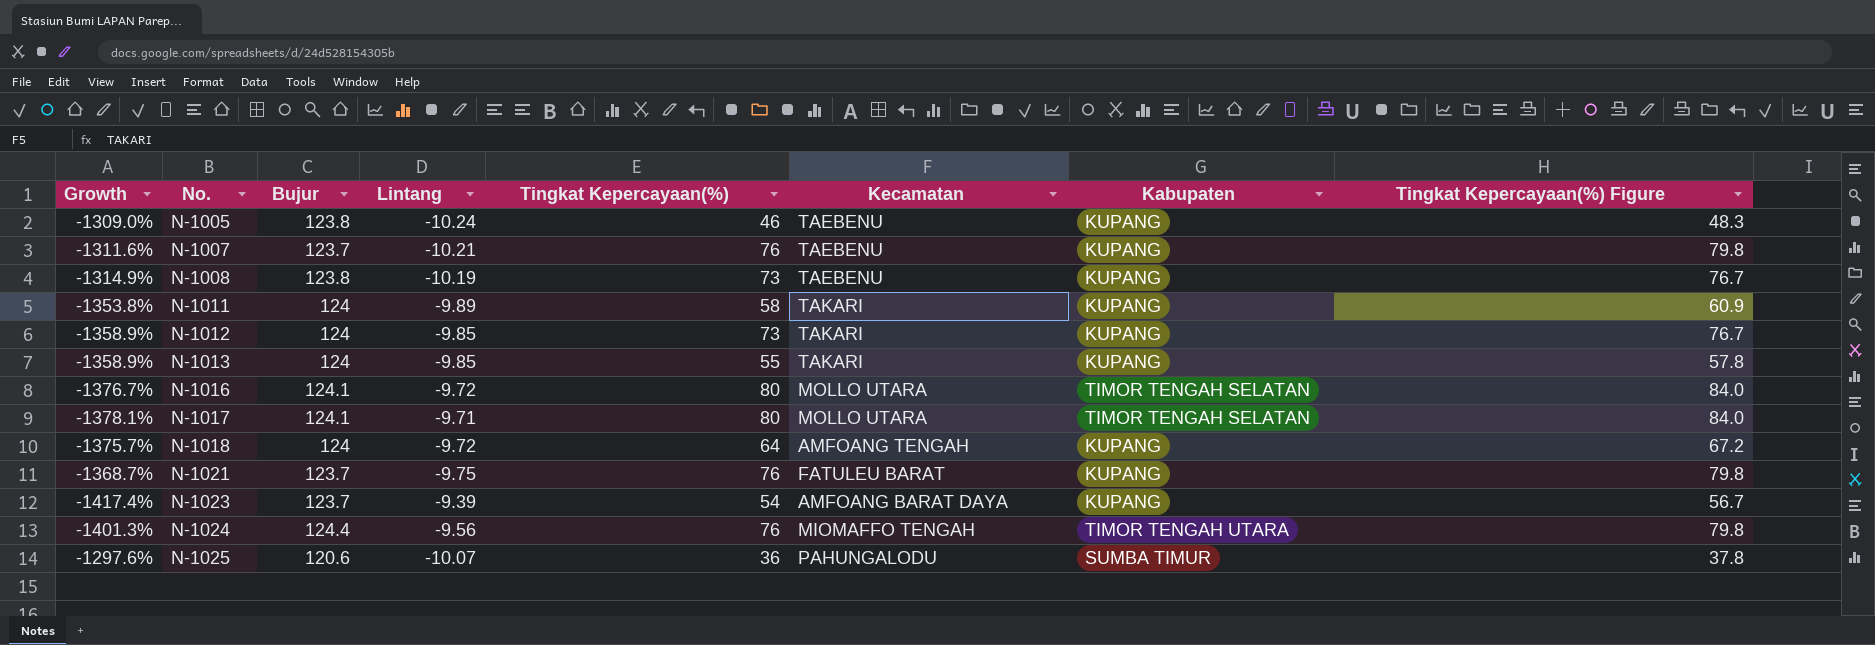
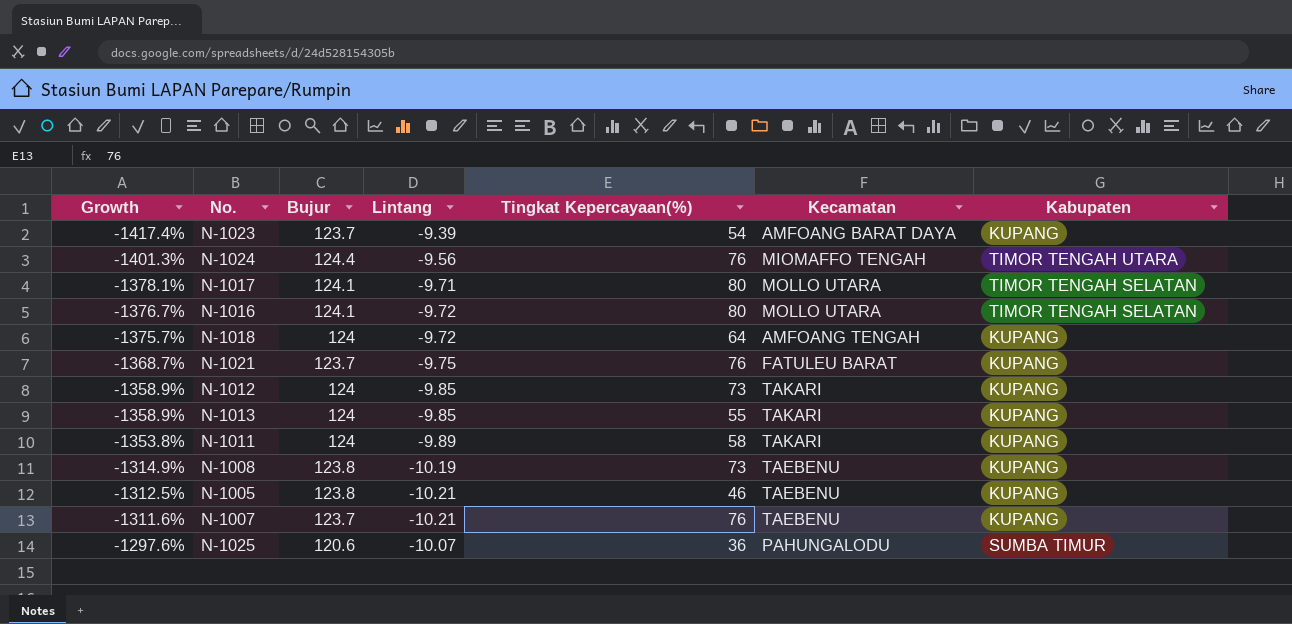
row order: No. ascending -> Growth ascending
column Tingkat Kepercayaan(%) Figure | formula: [Tingkat Kepercayaan(%)] * 1.05 -> none
N-1005 | Growth: -1309.0% -> -1312.5%
N-1005 | Lintang: -10.24 -> -10.21

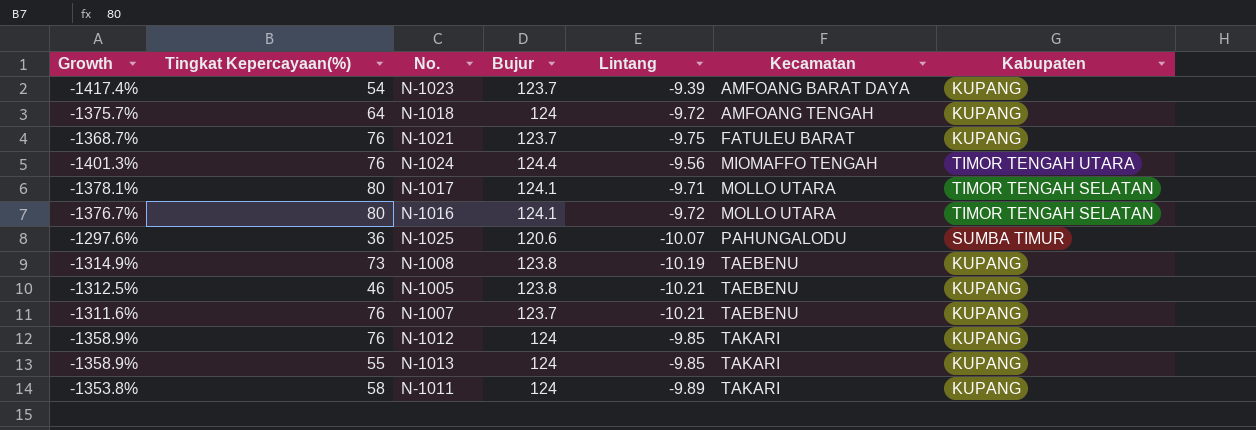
row order: Growth ascending -> Kecamatan ascending
column Tingkat Kepercayaan(%) | position: 5 -> 2
N-1012 | Tingkat Kepercayaan(%): 73 -> 76

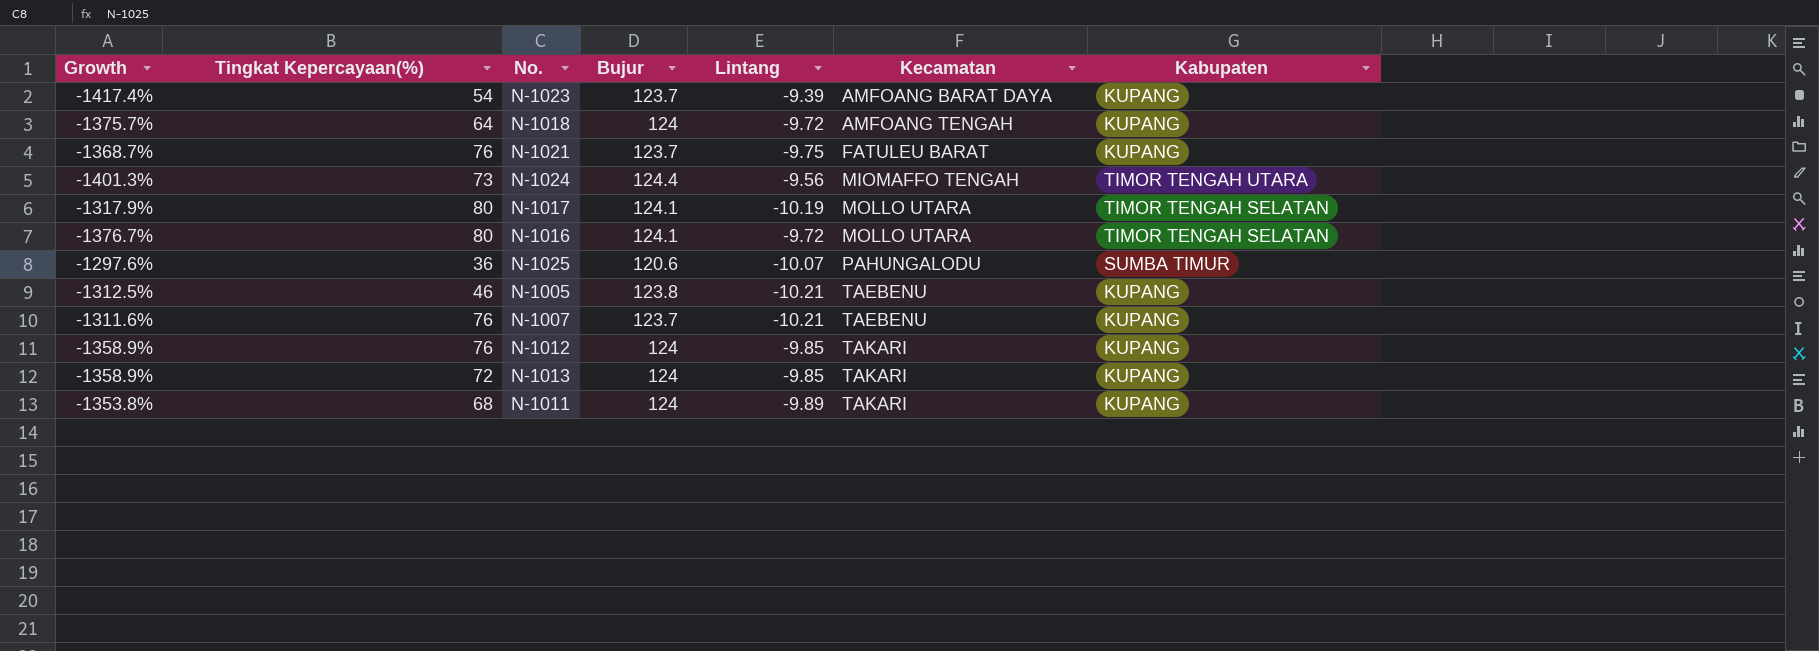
row N-1008: -1314.9% | 73 | 123.8 | -10.19 | TAEBENU | KUPANG -> none
N-1024 | Tingkat Kepercayaan(%): 76 -> 73
N-1017 | Growth: -1378.1% -> -1317.9%
N-1017 | Lintang: -9.71 -> -10.19
N-1013 | Tingkat Kepercayaan(%): 55 -> 72
N-1011 | Tingkat Kepercayaan(%): 58 -> 68

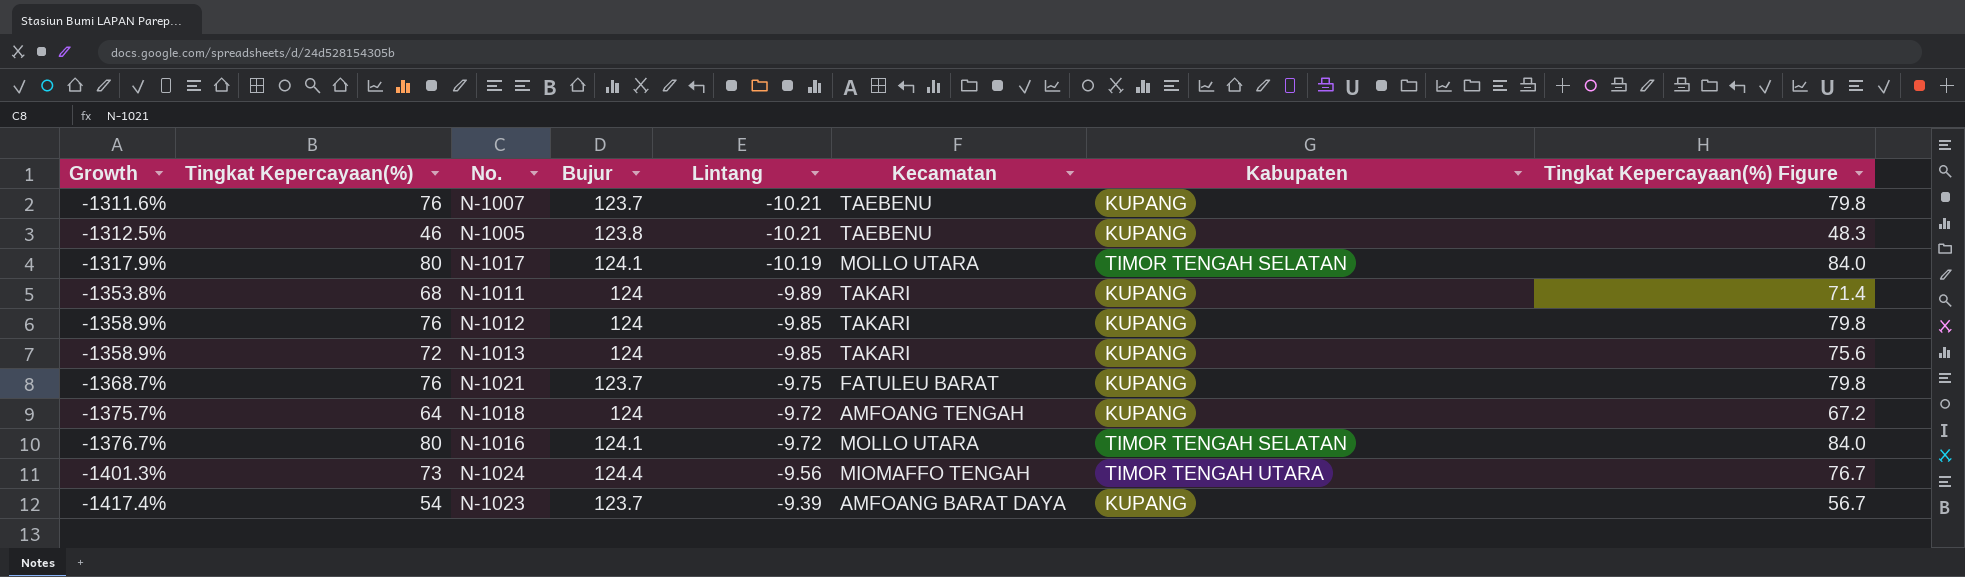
row order: Kecamatan ascending -> Growth descending
column Tingkat Kepercayaan(%) Figure | formula: none -> [Tingkat Kepercayaan(%)] * 1.05
row N-1025: -1297.6% | 36 | 120.6 | -10.07 | PAHUNGALODU | SUMBA TIMUR -> none

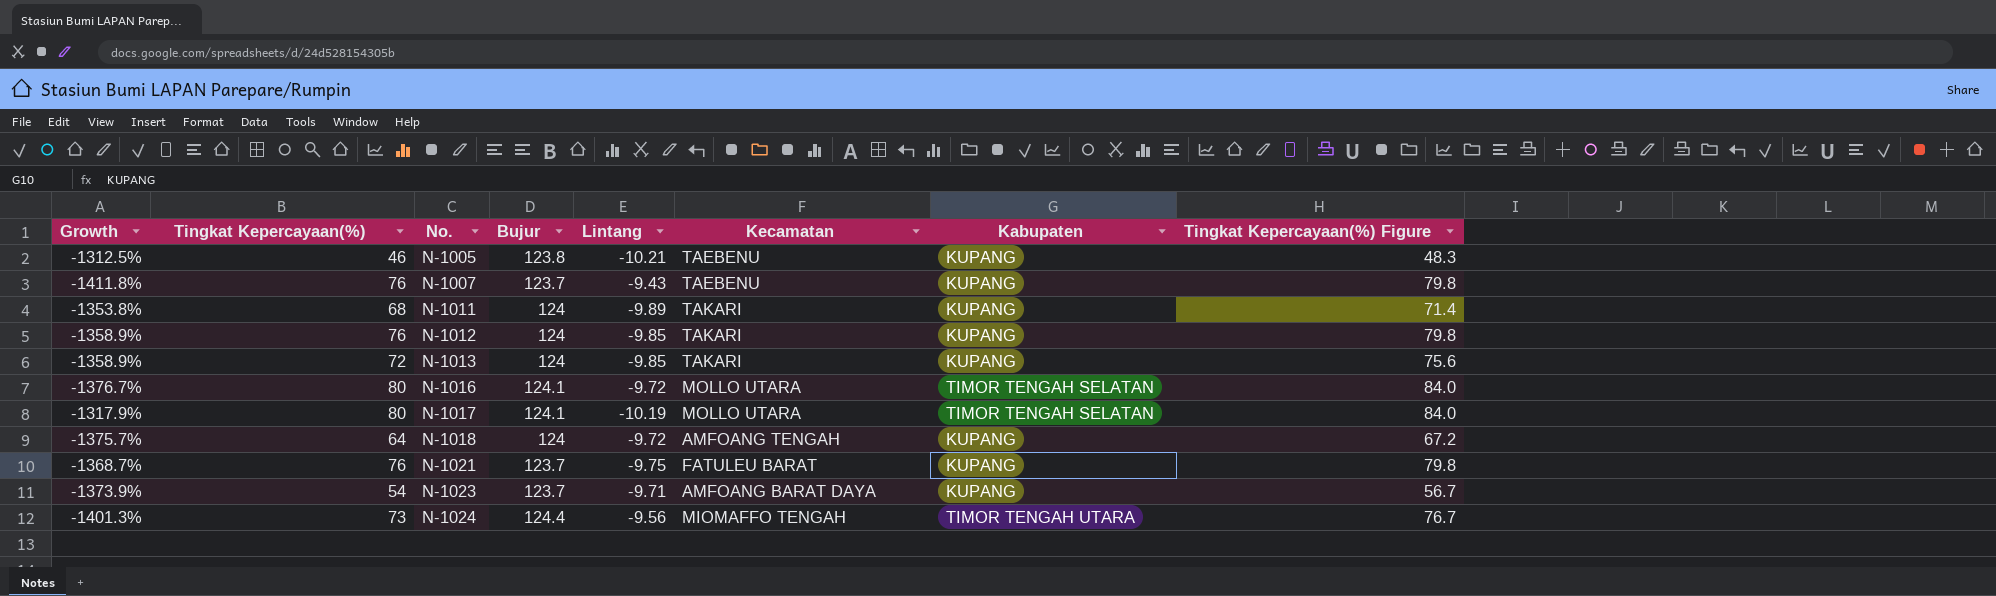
row order: Growth descending -> No. ascending
N-1007 | Growth: -1311.6% -> -1411.8%
N-1007 | Lintang: -10.21 -> -9.43
N-1023 | Growth: -1417.4% -> -1373.9%
N-1023 | Lintang: -9.39 -> -9.71

